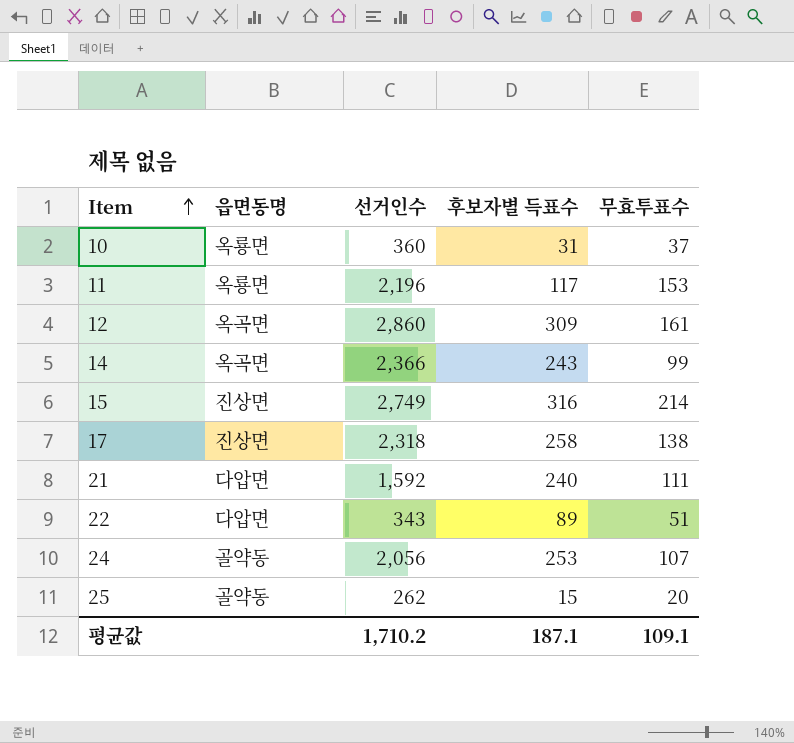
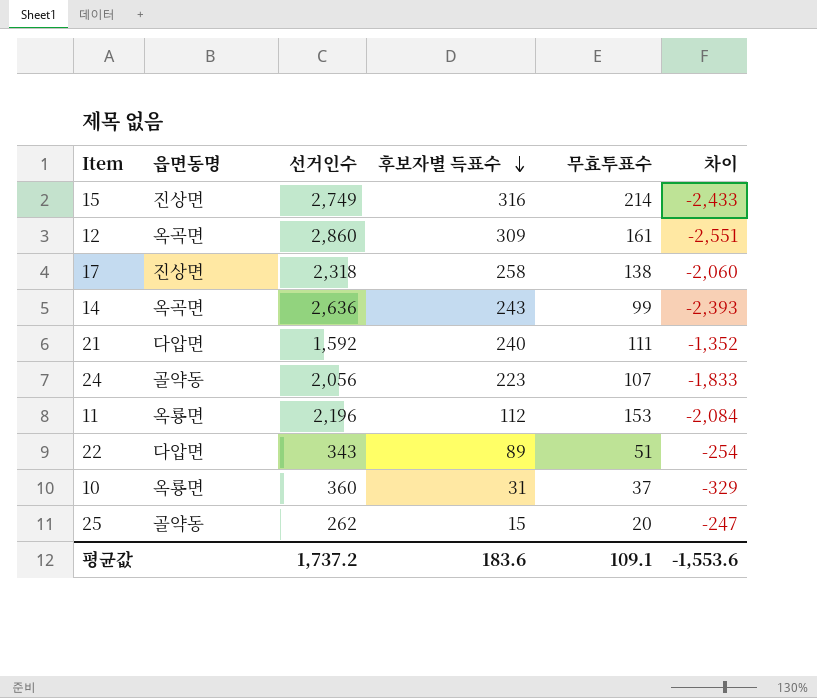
row order: Item ascending -> 후보자별 득표수 descending
column 차이 | formula: none -> [후보자별 득표수] - [선거인수]
14 | 선거인수: 2,366 -> 2,636
24 | 후보자별 득표수: 253 -> 223
11 | 후보자별 득표수: 117 -> 112
평균값 | 선거인수: 1,710.2 -> 1,737.2
평균값 | 후보자별 득표수: 187.1 -> 183.6

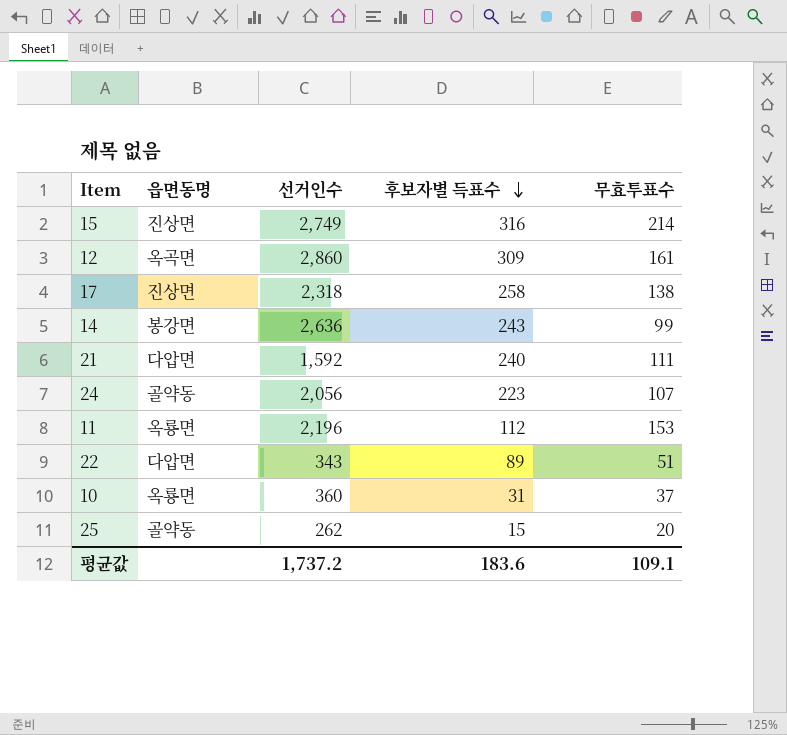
column 차이 | formula: [후보자별 득표수] - [선거인수] -> none
14 | 읍면동명: 옥곡면 -> 봉강면

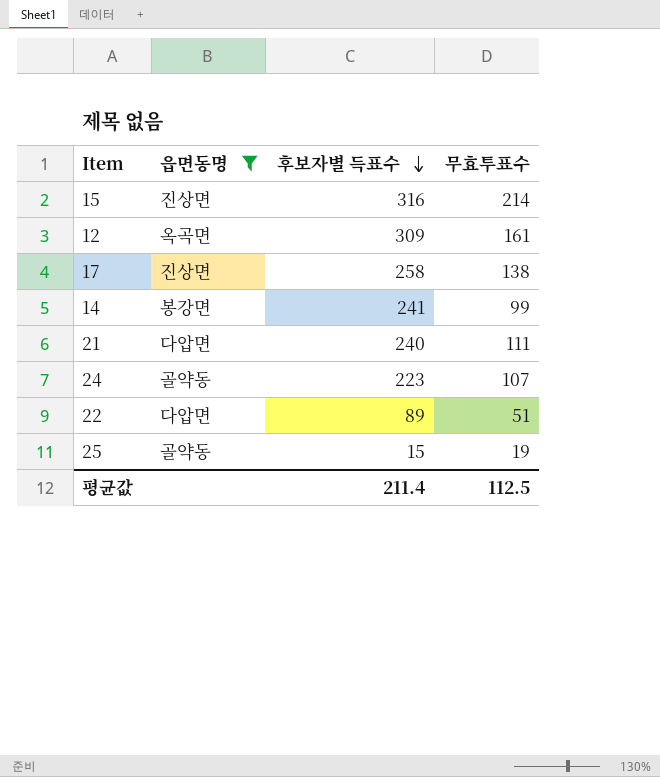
filter: none -> 읍면동명 != 옥룡면
column 선거인수 | position: 3 -> none
14 | 후보자별 득표수: 243 -> 241
25 | 무효투표수: 20 -> 19
평균값 | 후보자별 득표수: 183.6 -> 211.4
평균값 | 무효투표수: 109.1 -> 112.5

